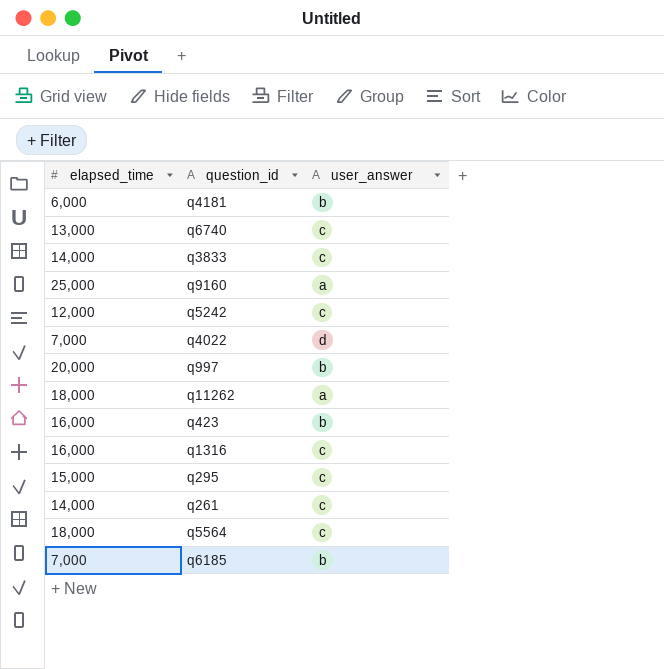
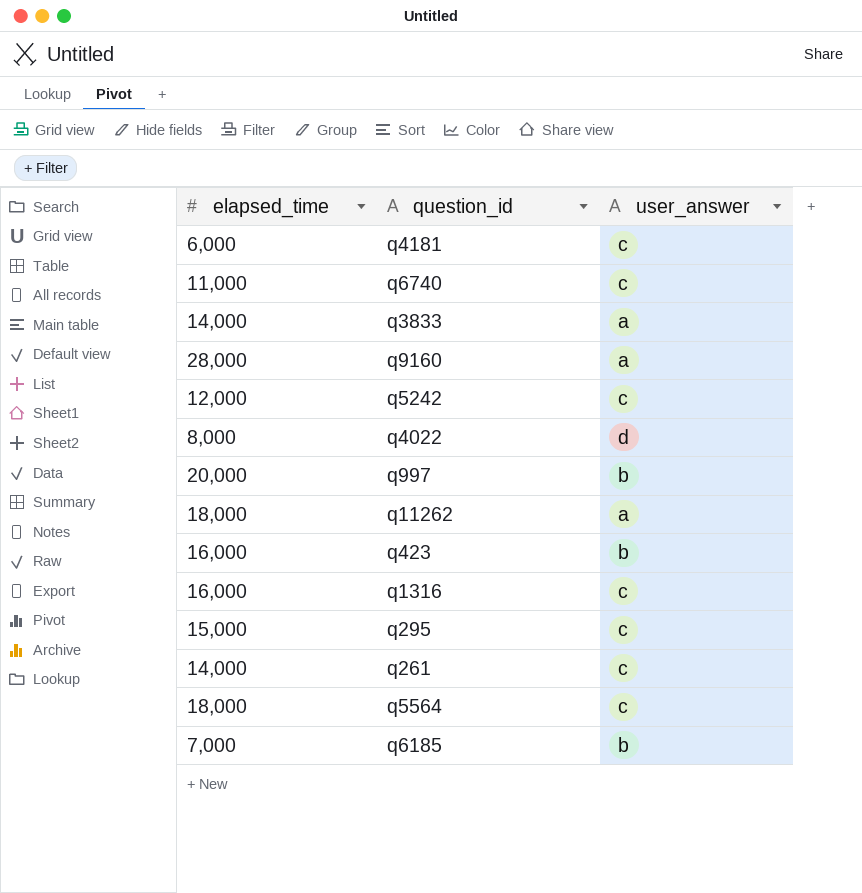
q4181 | user_answer: b -> c
q6740 | elapsed_time: 13,000 -> 11,000
q3833 | user_answer: c -> a
q9160 | elapsed_time: 25,000 -> 28,000
q4022 | elapsed_time: 7,000 -> 8,000

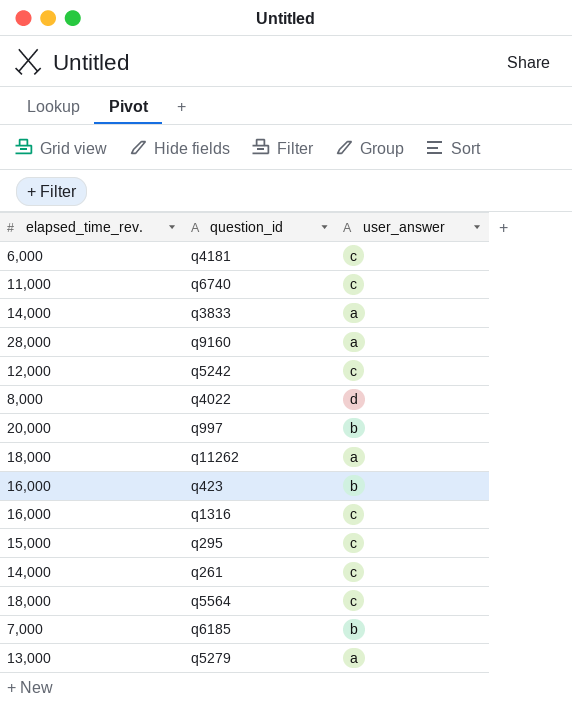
column name: elapsed_time -> elapsed_time_rev.
row q5279: none -> 13,000 | a

